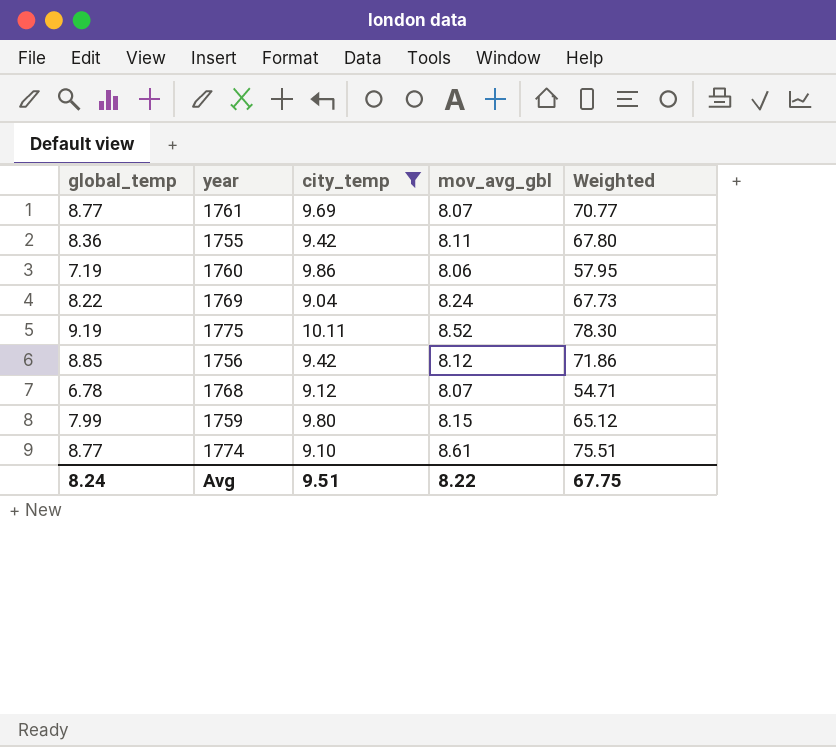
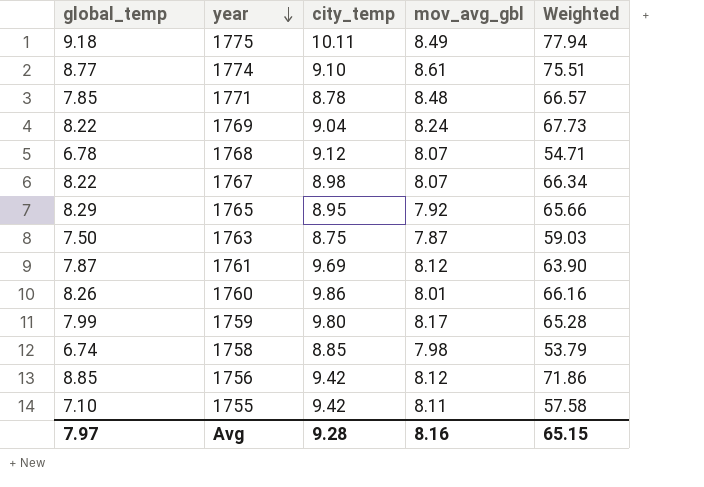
filter: city_temp >= 9.04 -> none
row order: none -> year descending
1775 | global_temp: 9.19 -> 9.18
1775 | mov_avg_gbl: 8.52 -> 8.49
1775 | Weighted: 78.30 -> 77.94
1761 | global_temp: 8.77 -> 7.87
1761 | mov_avg_gbl: 8.07 -> 8.12
1761 | Weighted: 70.77 -> 63.90
1760 | global_temp: 7.19 -> 8.26
1760 | mov_avg_gbl: 8.06 -> 8.01
1760 | Weighted: 57.95 -> 66.16
1759 | mov_avg_gbl: 8.15 -> 8.17
1759 | Weighted: 65.12 -> 65.28
1755 | global_temp: 8.36 -> 7.10
1755 | Weighted: 67.80 -> 57.58
Avg | global_temp: 8.24 -> 7.97
Avg | city_temp: 9.51 -> 9.28
Avg | mov_avg_gbl: 8.22 -> 8.16
Avg | Weighted: 67.75 -> 65.15

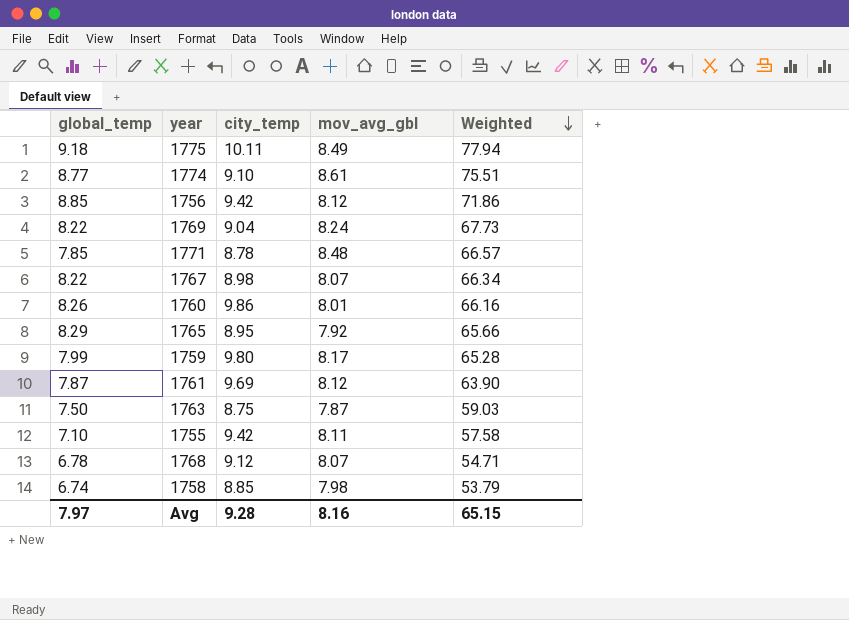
row order: year descending -> Weighted descending

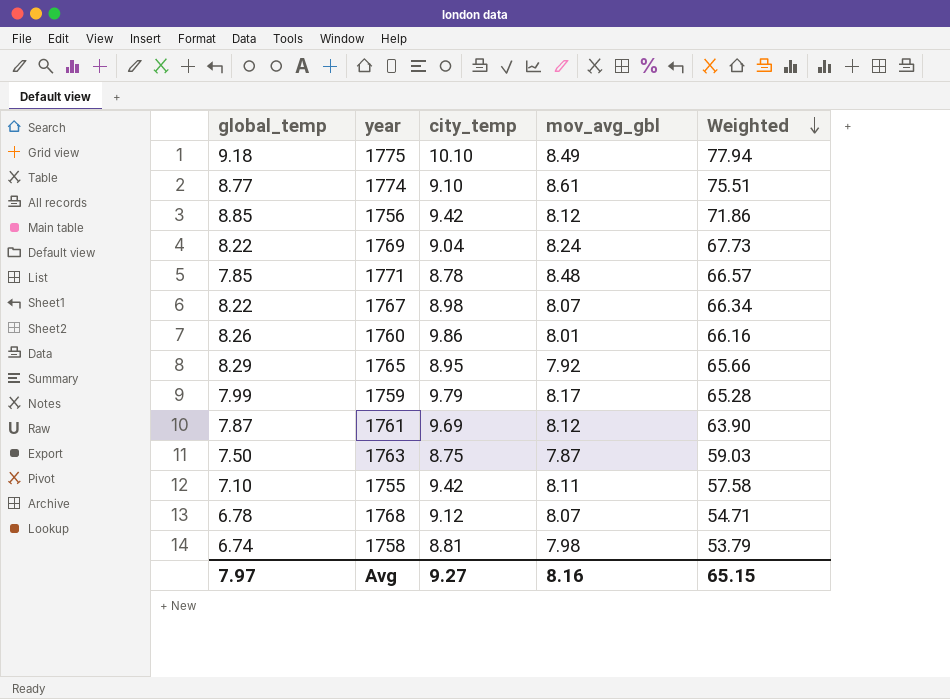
1775 | city_temp: 10.11 -> 10.10
1759 | city_temp: 9.80 -> 9.79
1758 | city_temp: 8.85 -> 8.81
Avg | city_temp: 9.28 -> 9.27

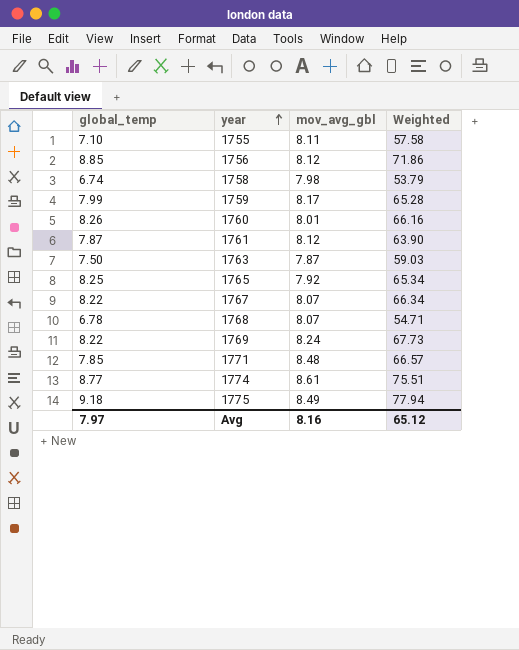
row order: Weighted descending -> year ascending
column city_temp | position: 3 -> none
1765 | global_temp: 8.29 -> 8.25
1765 | Weighted: 65.66 -> 65.34
Avg | Weighted: 65.15 -> 65.12

